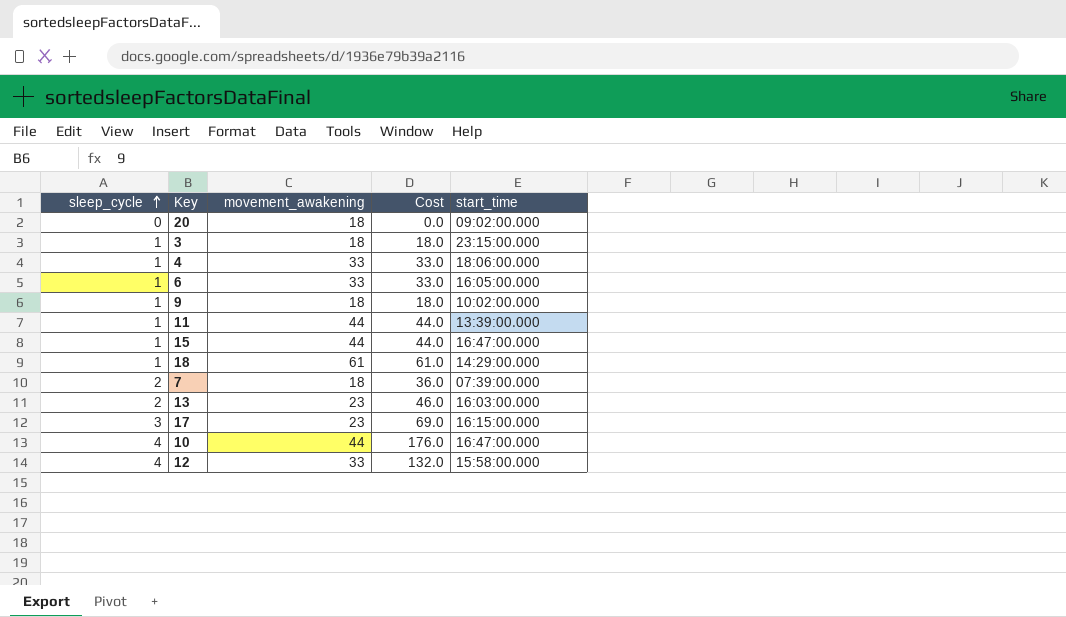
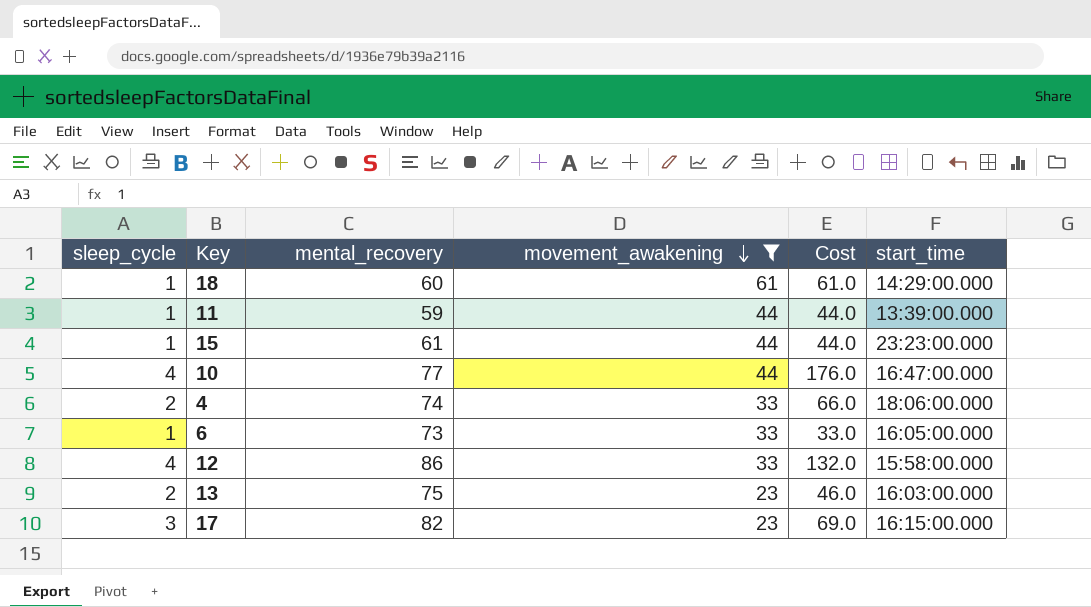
filter: none -> movement_awakening != 18
row order: sleep_cycle ascending -> movement_awakening descending
column mental_recovery | position: none -> 3
15 | start_time: 16:47:00.000 -> 23:23:00.000
4 | sleep_cycle: 1 -> 2
4 | Cost: 33.0 -> 66.0

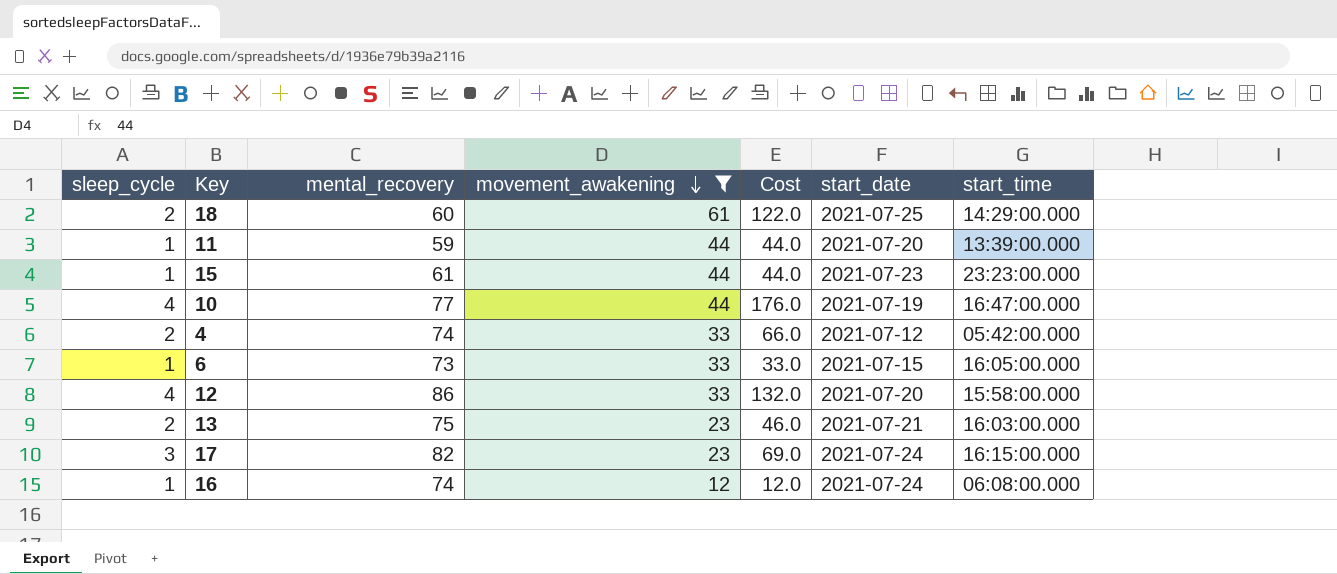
column start_date | position: none -> 6
18 | sleep_cycle: 1 -> 2
18 | Cost: 61.0 -> 122.0
4 | start_time: 18:06:00.000 -> 05:42:00.000
row 16: none -> 1 | 74 | 12 | 12.0 | 2021-07-24 | 06:08:00.000

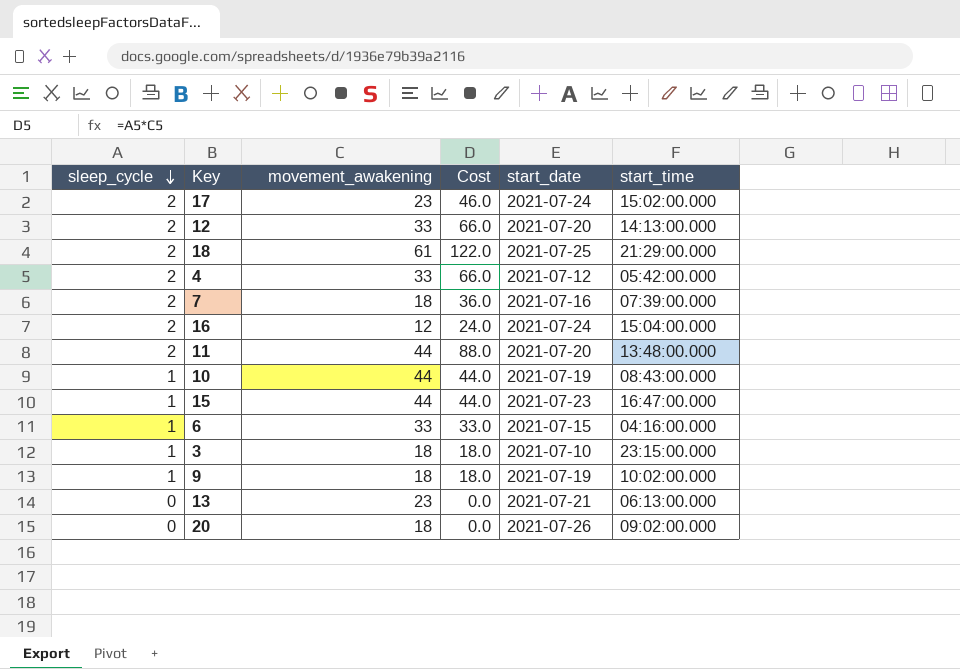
filter: movement_awakening != 18 -> none
row order: movement_awakening descending -> sleep_cycle descending
column mental_recovery | position: 3 -> none
17 | sleep_cycle: 3 -> 2
17 | Cost: 69.0 -> 46.0
17 | start_time: 16:15:00.000 -> 15:02:00.000
12 | sleep_cycle: 4 -> 2
12 | Cost: 132.0 -> 66.0
12 | start_time: 15:58:00.000 -> 14:13:00.000
18 | start_time: 14:29:00.000 -> 21:29:00.000
16 | sleep_cycle: 1 -> 2
16 | Cost: 12.0 -> 24.0
16 | start_time: 06:08:00.000 -> 15:04:00.000
11 | sleep_cycle: 1 -> 2
11 | Cost: 44.0 -> 88.0
11 | start_time: 13:39:00.000 -> 13:48:00.000
10 | sleep_cycle: 4 -> 1
10 | Cost: 176.0 -> 44.0
10 | start_time: 16:47:00.000 -> 08:43:00.000
15 | start_time: 23:23:00.000 -> 16:47:00.000
6 | start_time: 16:05:00.000 -> 04:16:00.000
13 | sleep_cycle: 2 -> 0
13 | Cost: 46.0 -> 0.0
13 | start_time: 16:03:00.000 -> 06:13:00.000

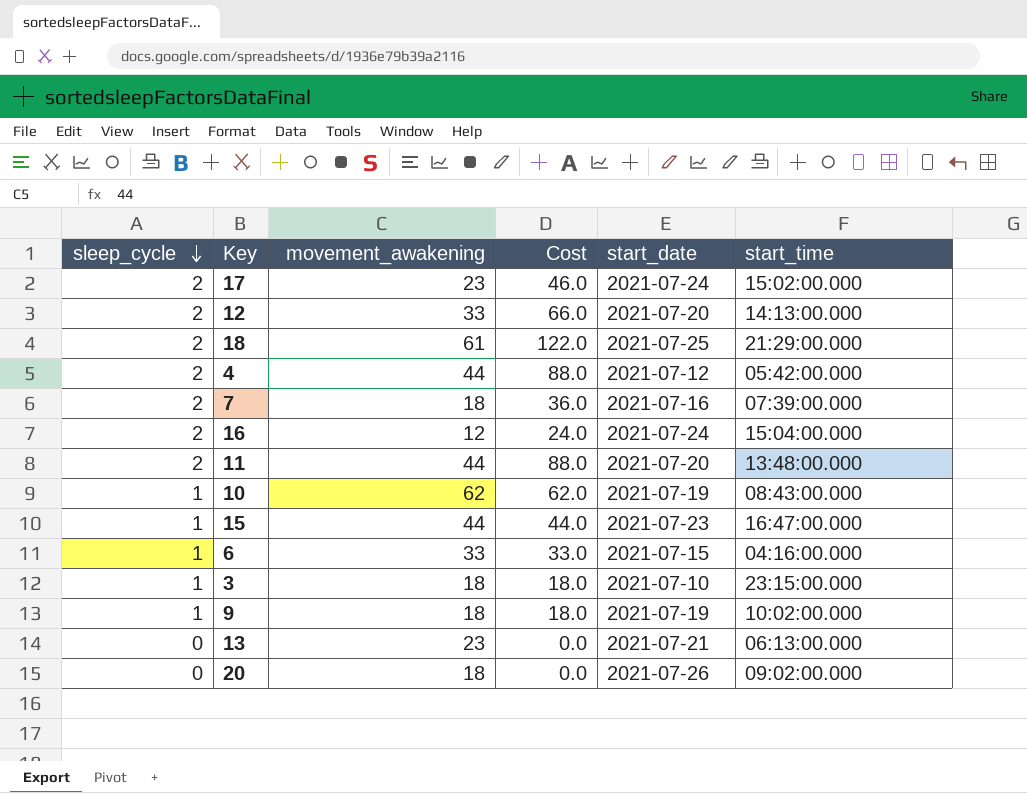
4 | movement_awakening: 33 -> 44
4 | Cost: 66.0 -> 88.0
10 | movement_awakening: 44 -> 62
10 | Cost: 44.0 -> 62.0

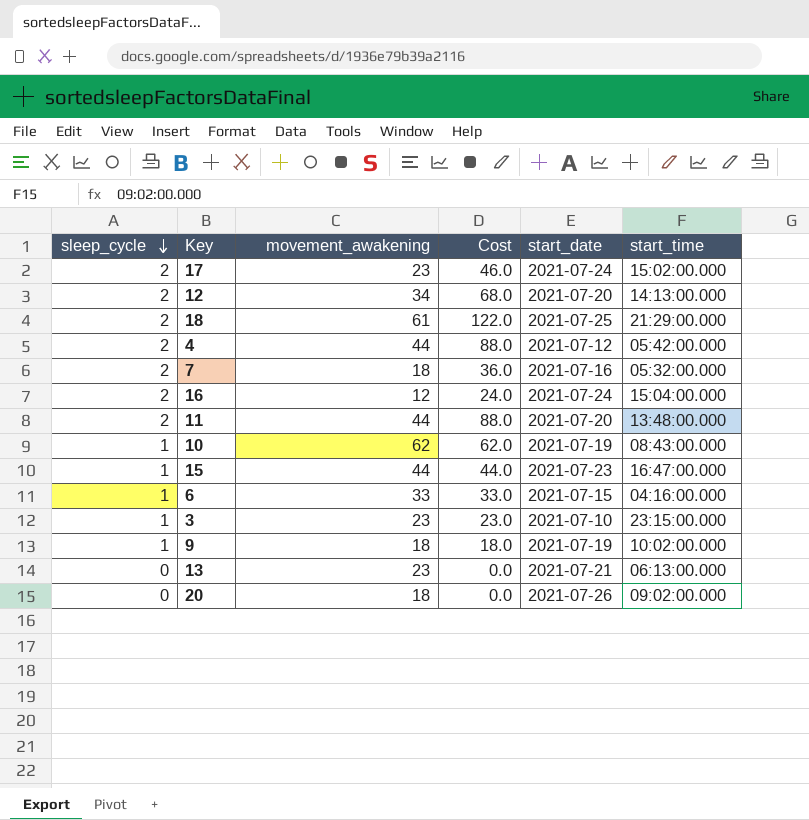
12 | movement_awakening: 33 -> 34
12 | Cost: 66.0 -> 68.0
7 | start_time: 07:39:00.000 -> 05:32:00.000
3 | movement_awakening: 18 -> 23
3 | Cost: 18.0 -> 23.0

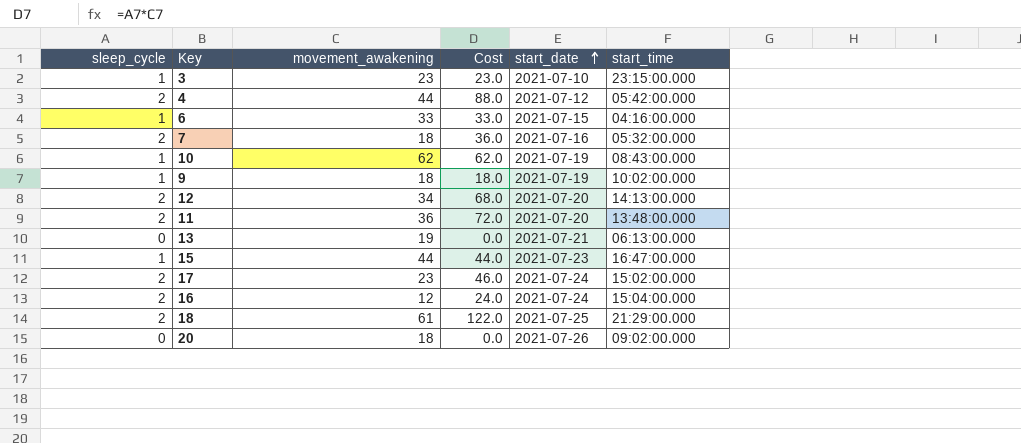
row order: sleep_cycle descending -> start_date ascending
11 | movement_awakening: 44 -> 36
11 | Cost: 88.0 -> 72.0
13 | movement_awakening: 23 -> 19

